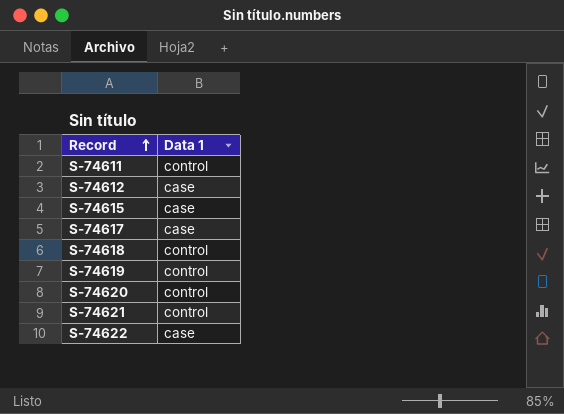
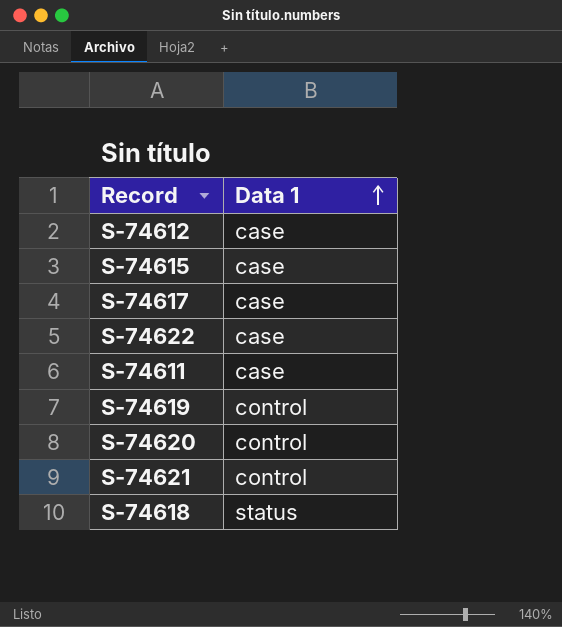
row order: Record ascending -> Data 1 ascending
S-74611 | Data 1: control -> case
S-74618 | Data 1: control -> status

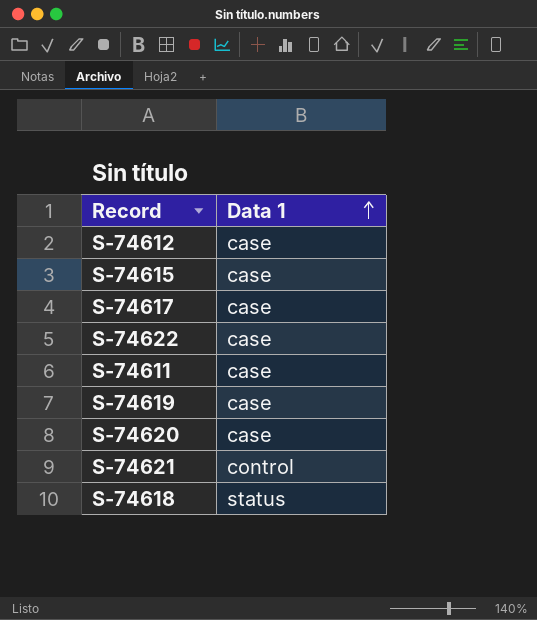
S-74619 | Data 1: control -> case
S-74620 | Data 1: control -> case

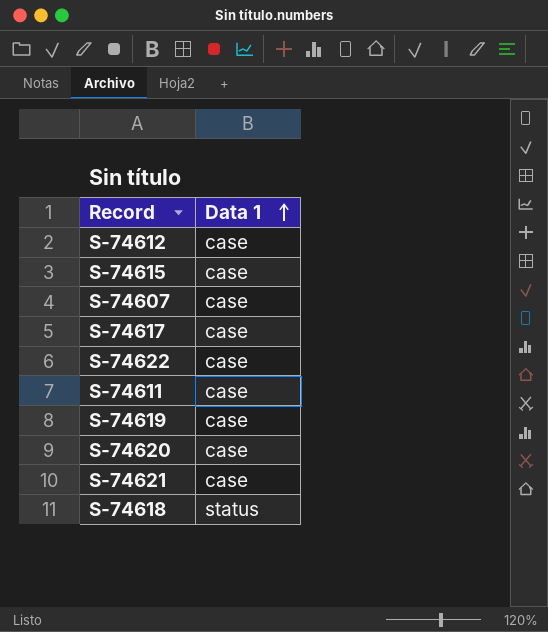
row S-74607: none -> case
S-74621 | Data 1: control -> case

